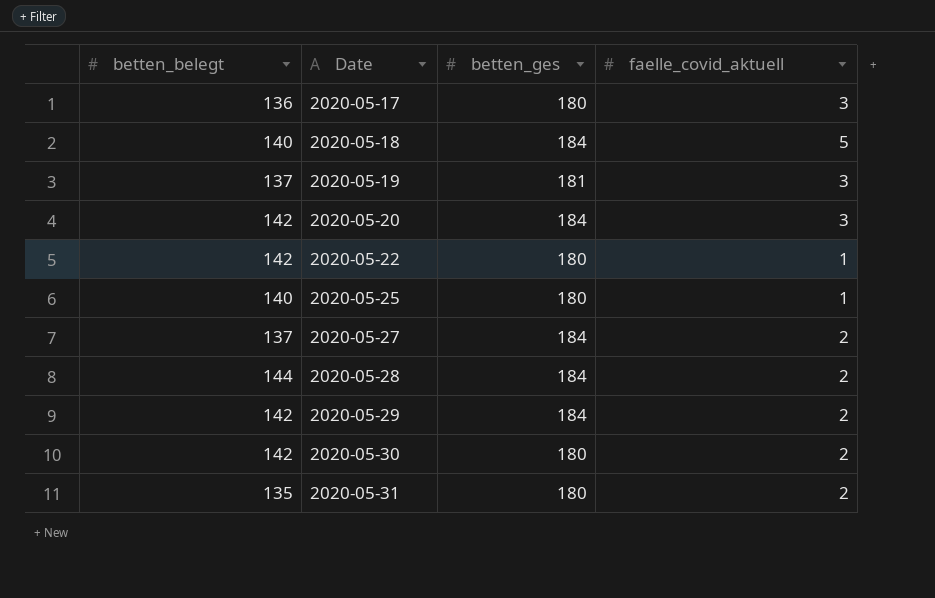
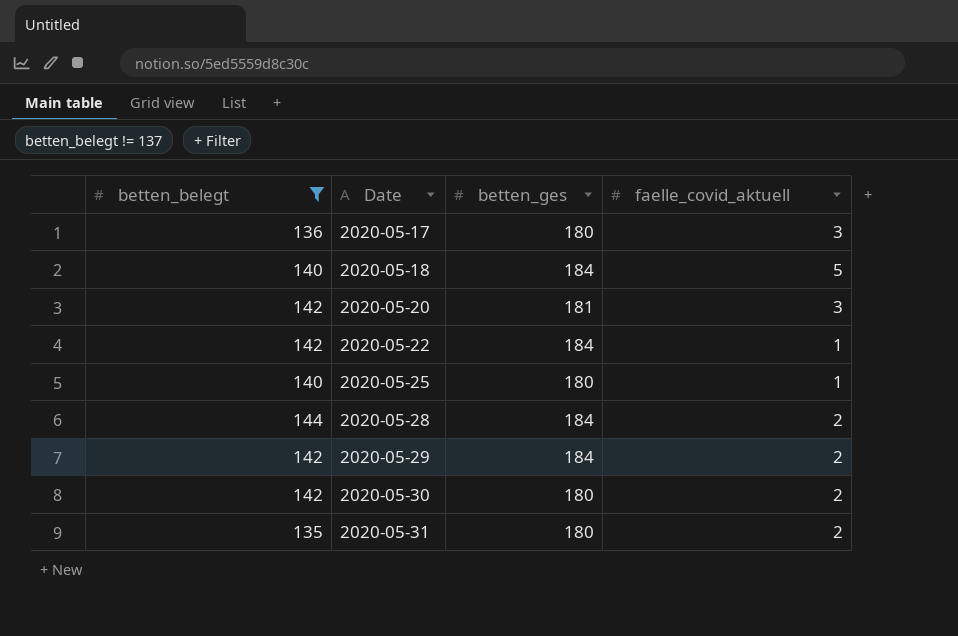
filter: none -> betten_belegt != 137
2020-05-20 | betten_ges: 184 -> 181
2020-05-22 | betten_ges: 180 -> 184

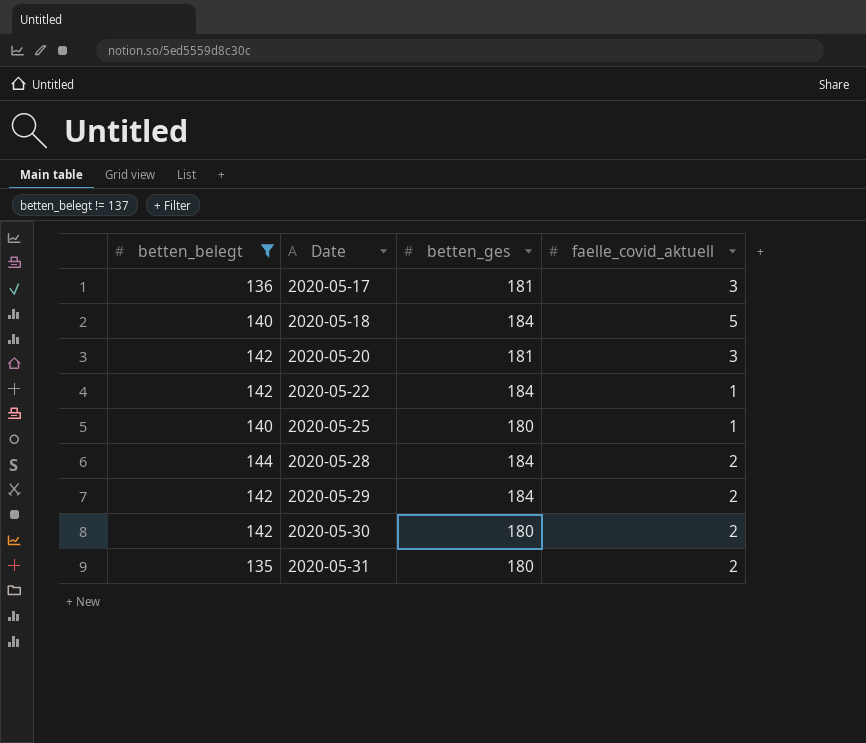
2020-05-17 | betten_ges: 180 -> 181

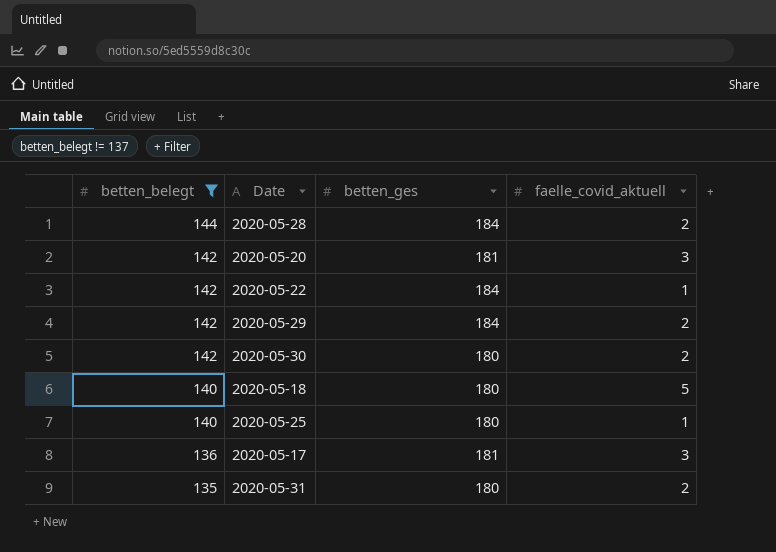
row order: Date ascending -> betten_belegt descending
2020-05-18 | betten_ges: 184 -> 180

